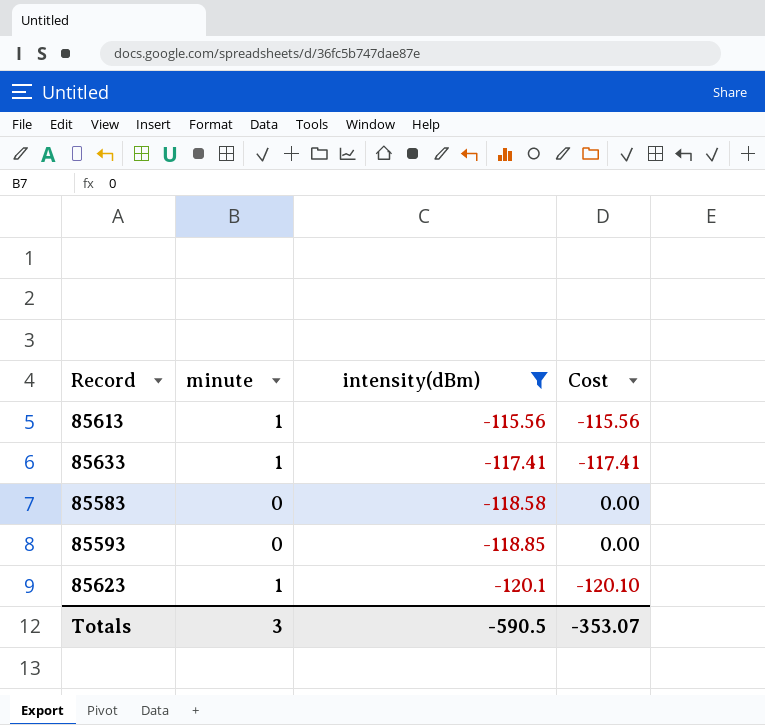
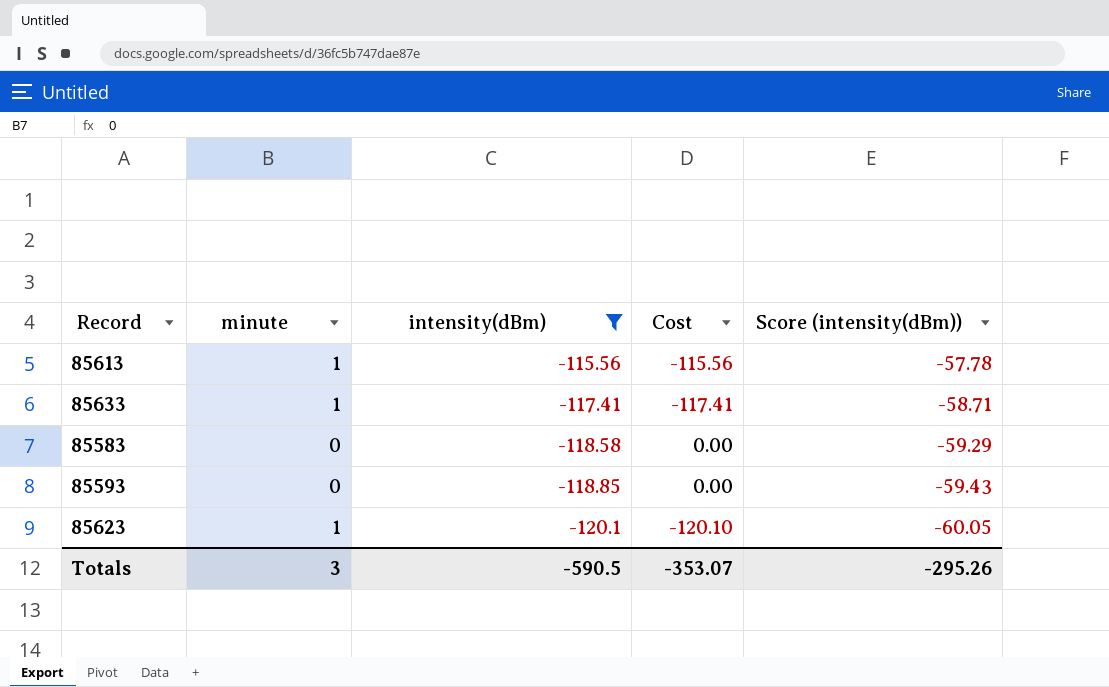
column Score (intensity(dBm)) | formula: none -> [intensity(dBm)] * 0.5

